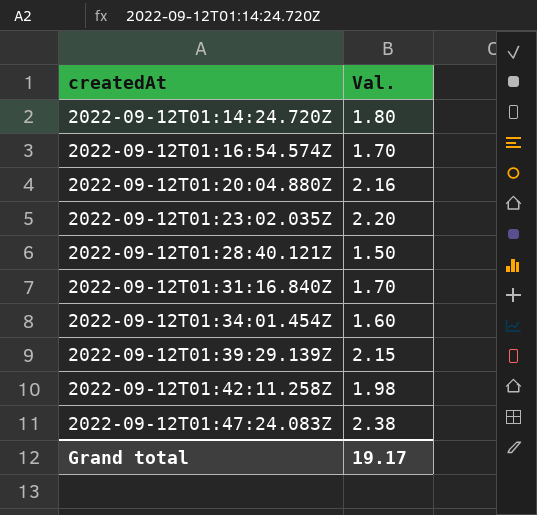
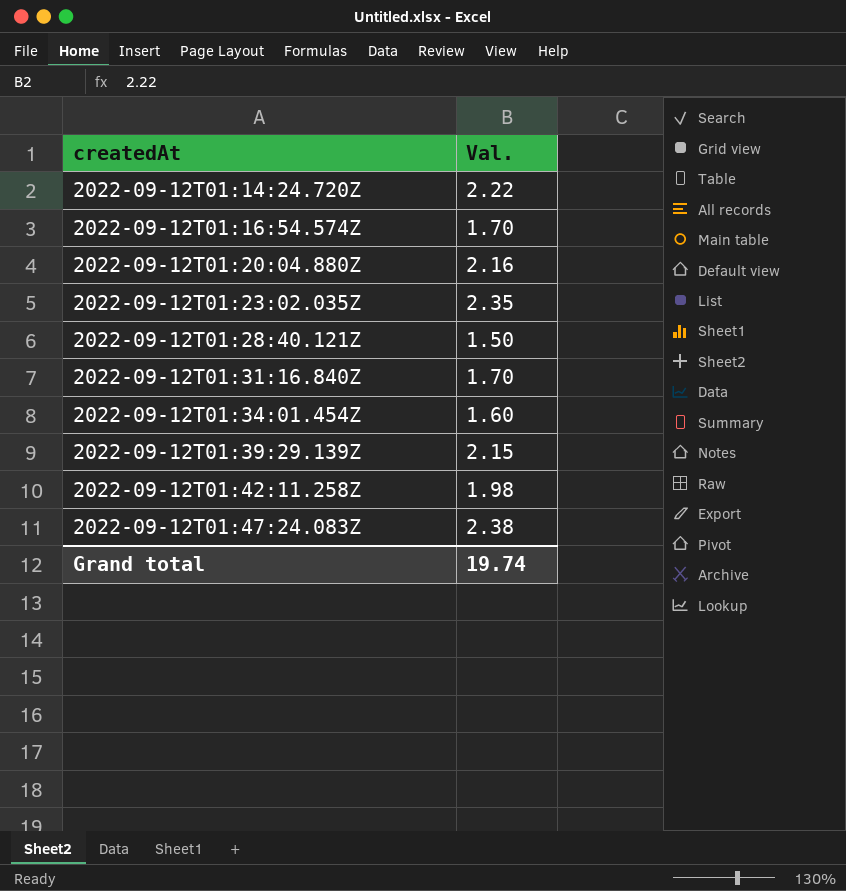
2022-09-12T01:14:24.720Z | Val.: 1.80 -> 2.22
2022-09-12T01:23:02.035Z | Val.: 2.20 -> 2.35
Grand total | Val.: 19.17 -> 19.74

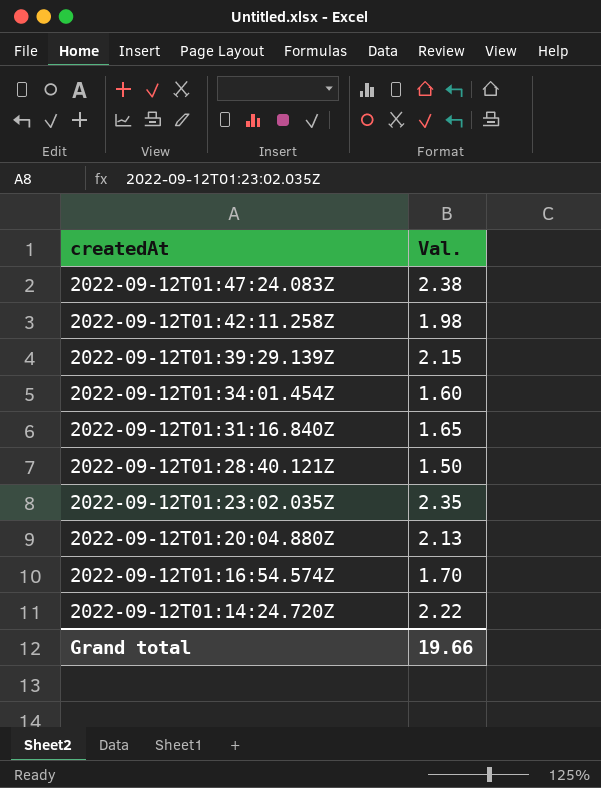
row order: createdAt ascending -> createdAt descending
2022-09-12T01:31:16.840Z | Val.: 1.70 -> 1.65
2022-09-12T01:20:04.880Z | Val.: 2.16 -> 2.13
Grand total | Val.: 19.74 -> 19.66

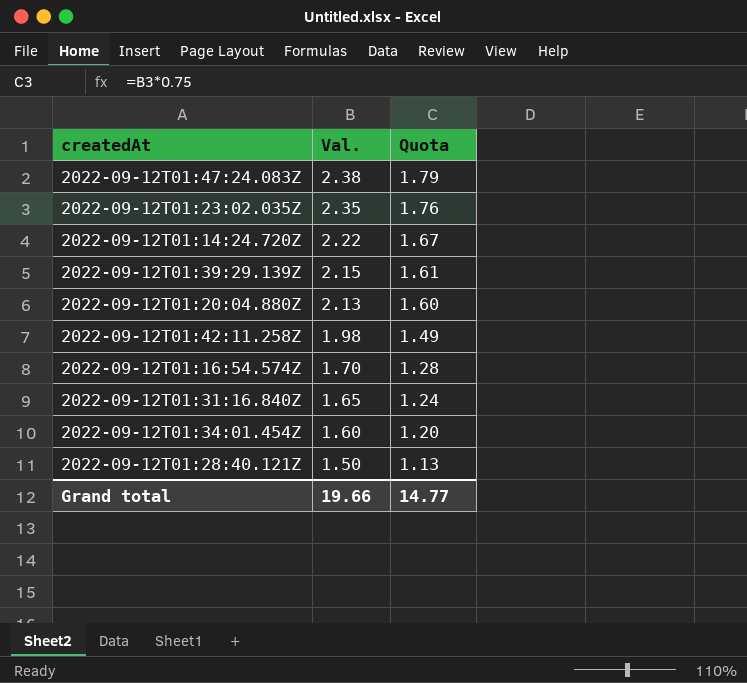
row order: createdAt descending -> Val. descending
column Quota | formula: none -> [Val.] * 0.75

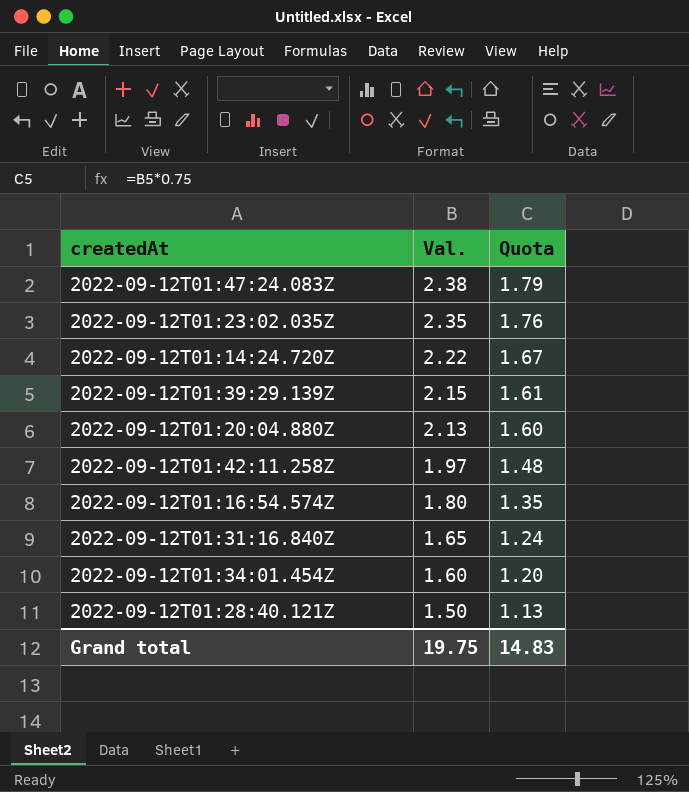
2022-09-12T01:42:11.258Z | Val.: 1.98 -> 1.97
2022-09-12T01:42:11.258Z | Quota: 1.49 -> 1.48
2022-09-12T01:16:54.574Z | Val.: 1.70 -> 1.80
2022-09-12T01:16:54.574Z | Quota: 1.28 -> 1.35
Grand total | Val.: 19.66 -> 19.75
Grand total | Quota: 14.77 -> 14.83

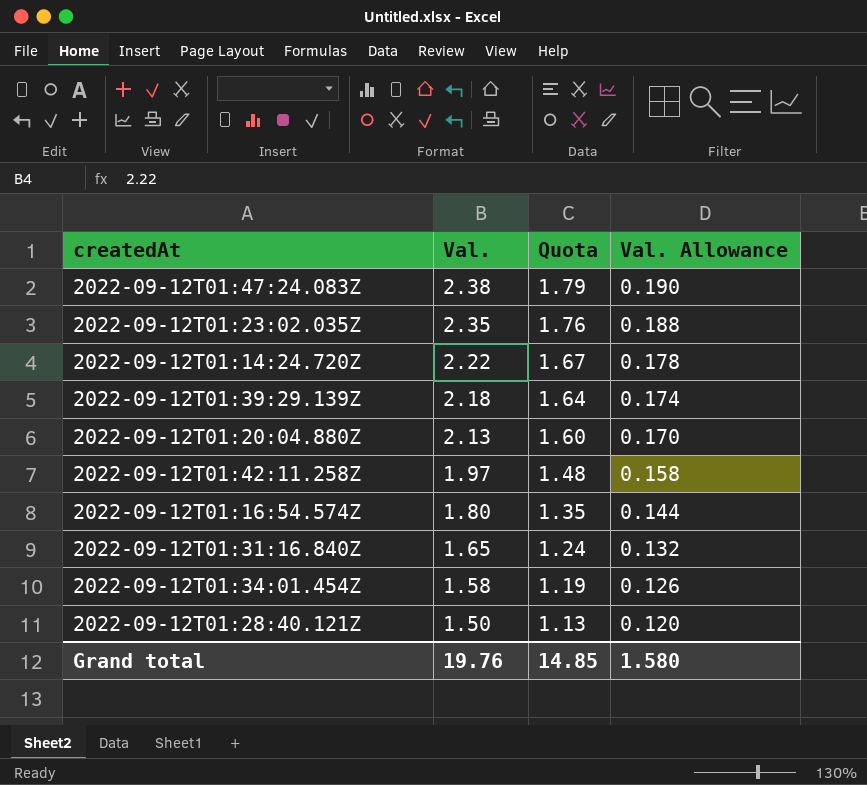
column Val. Allowance | formula: none -> [Val.] * 0.08
2022-09-12T01:39:29.139Z | Val.: 2.15 -> 2.18
2022-09-12T01:39:29.139Z | Quota: 1.61 -> 1.64
2022-09-12T01:34:01.454Z | Val.: 1.60 -> 1.58
2022-09-12T01:34:01.454Z | Quota: 1.20 -> 1.19
Grand total | Val.: 19.75 -> 19.76
Grand total | Quota: 14.83 -> 14.85

